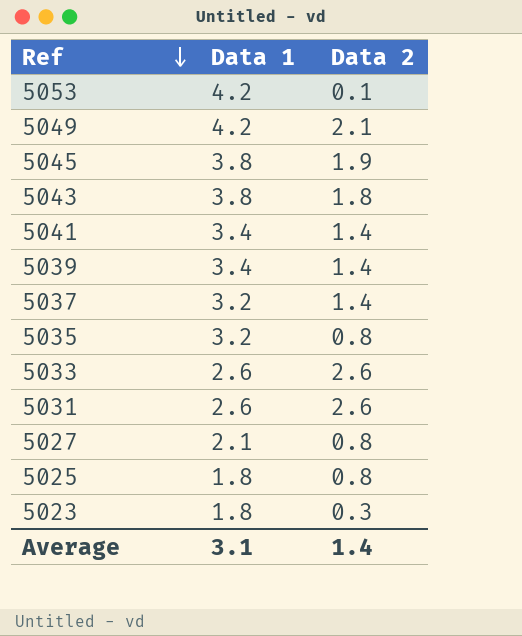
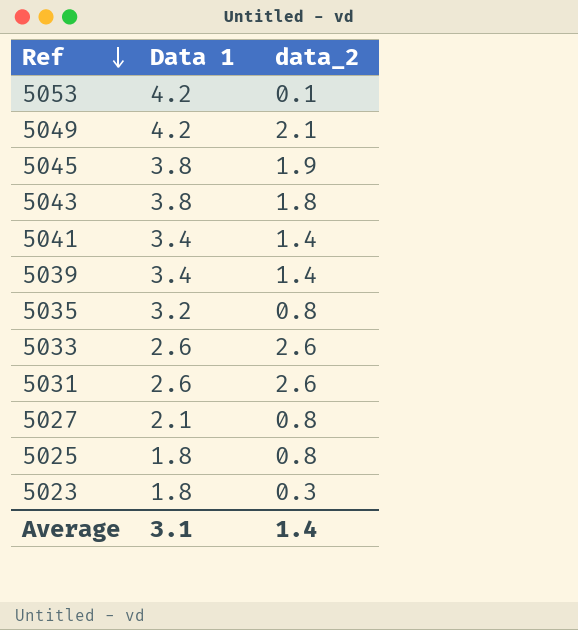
column name: Data 2 -> data_2
row 5037: 3.2 | 1.4 -> none

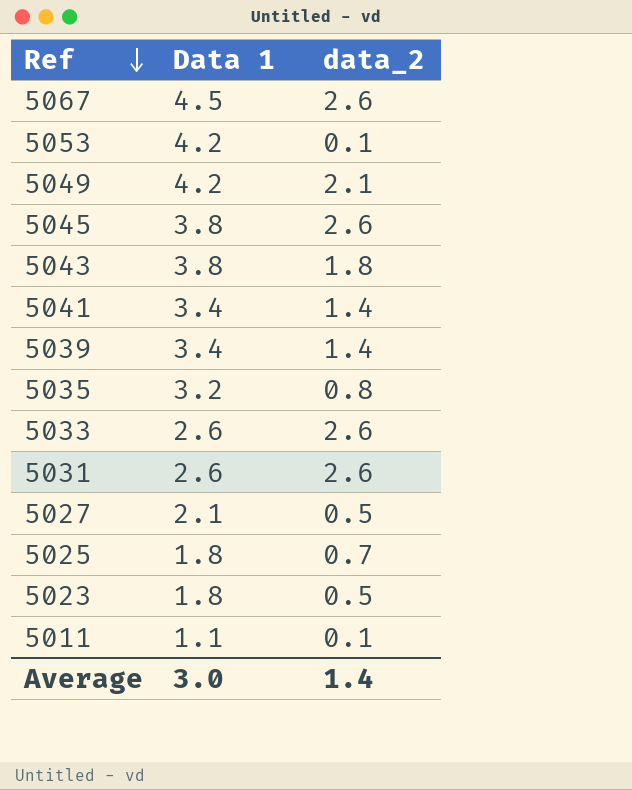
row 5067: none -> 4.5 | 2.6
5045 | data_2: 1.9 -> 2.6
5027 | data_2: 0.8 -> 0.5
5025 | data_2: 0.8 -> 0.7
5023 | data_2: 0.3 -> 0.5
row 5011: none -> 1.1 | 0.1
Average | Data 1: 3.1 -> 3.0

